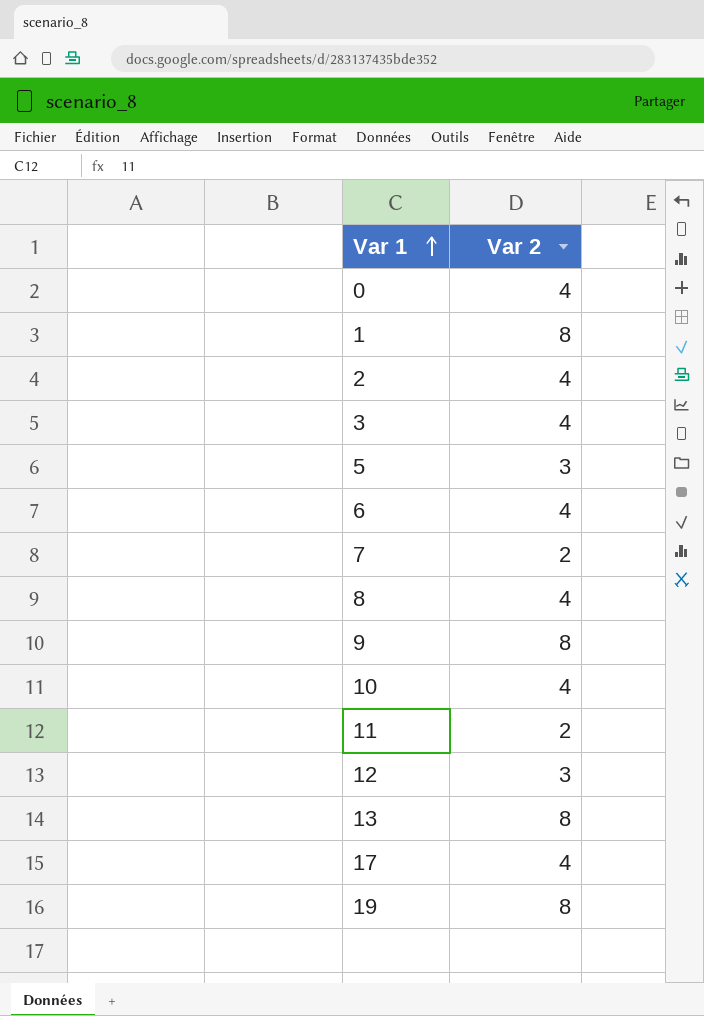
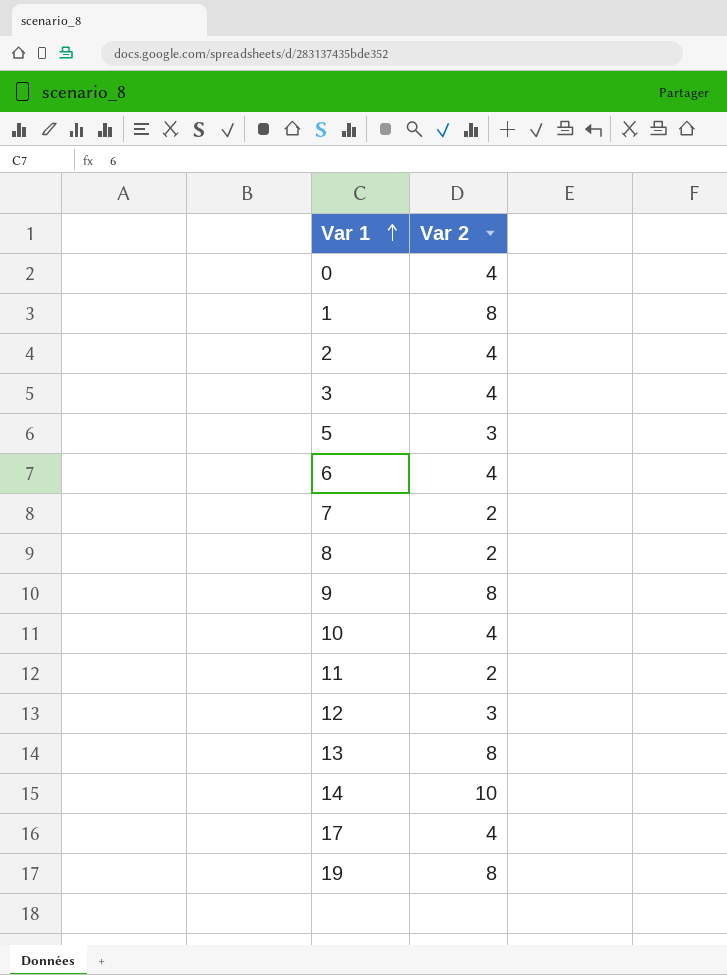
8 | Var 2: 4 -> 2
row 14: none -> 10

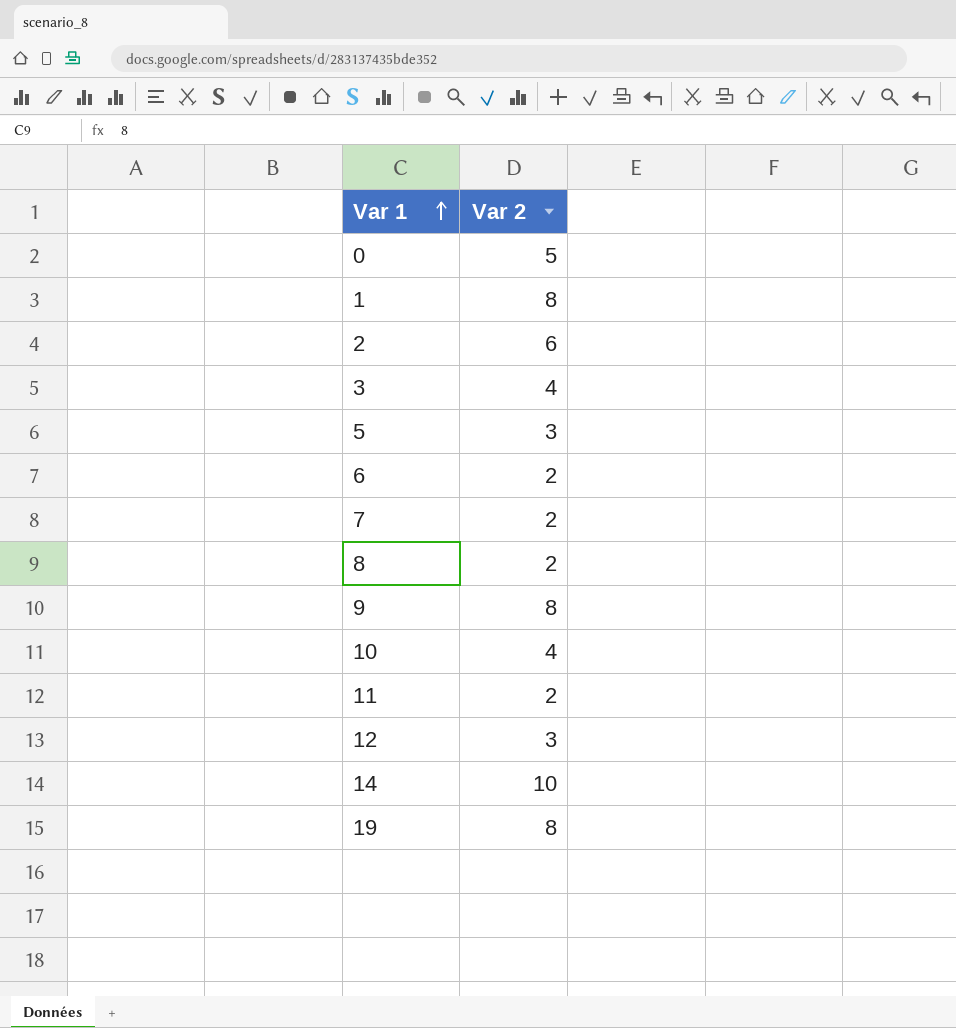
row 13: 8 -> none
row 17: 4 -> none
0 | Var 2: 4 -> 5
2 | Var 2: 4 -> 6
6 | Var 2: 4 -> 2

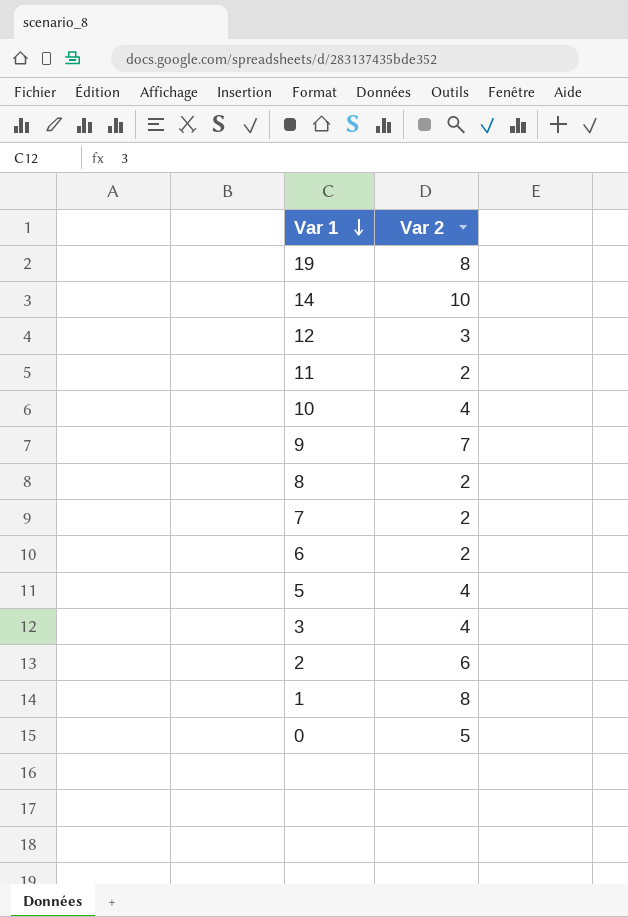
row order: Var 1 ascending -> Var 1 descending
9 | Var 2: 8 -> 7
5 | Var 2: 3 -> 4

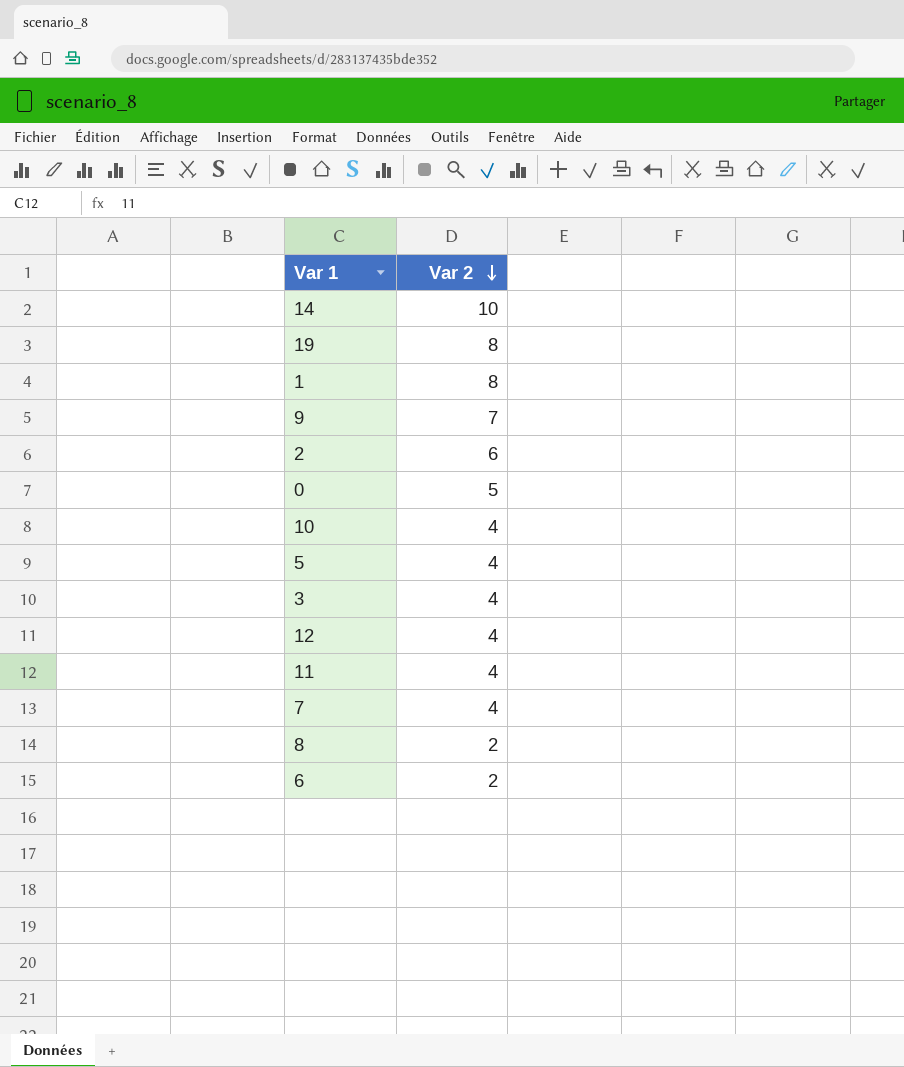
row order: Var 1 descending -> Var 2 descending
12 | Var 2: 3 -> 4
11 | Var 2: 2 -> 4
7 | Var 2: 2 -> 4

